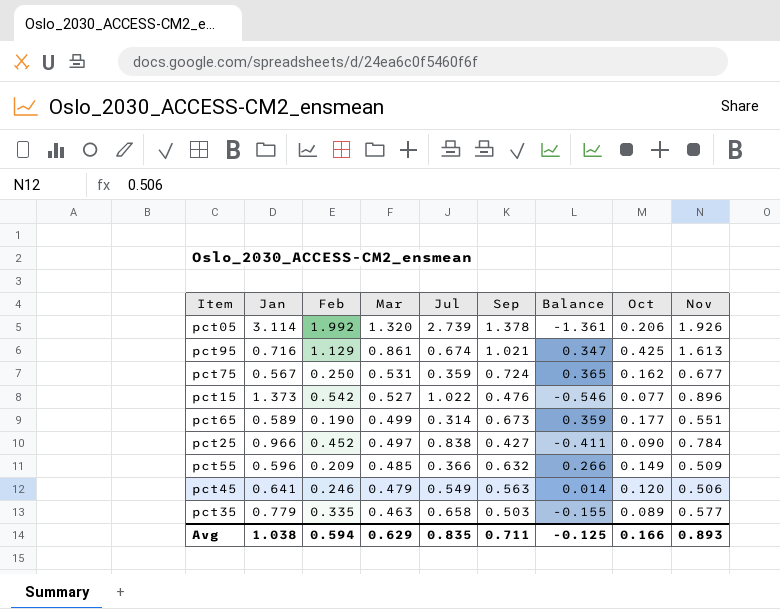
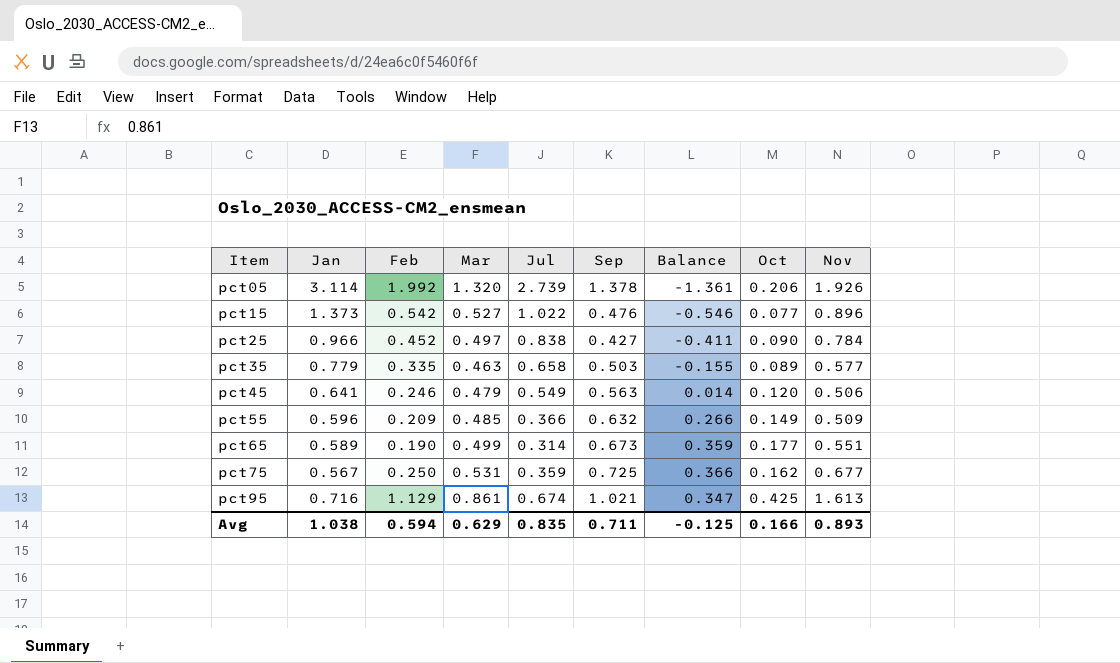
row order: Mar descending -> Item ascending
pct75 | Sep: 0.724 -> 0.725
pct75 | Balance: 0.365 -> 0.366

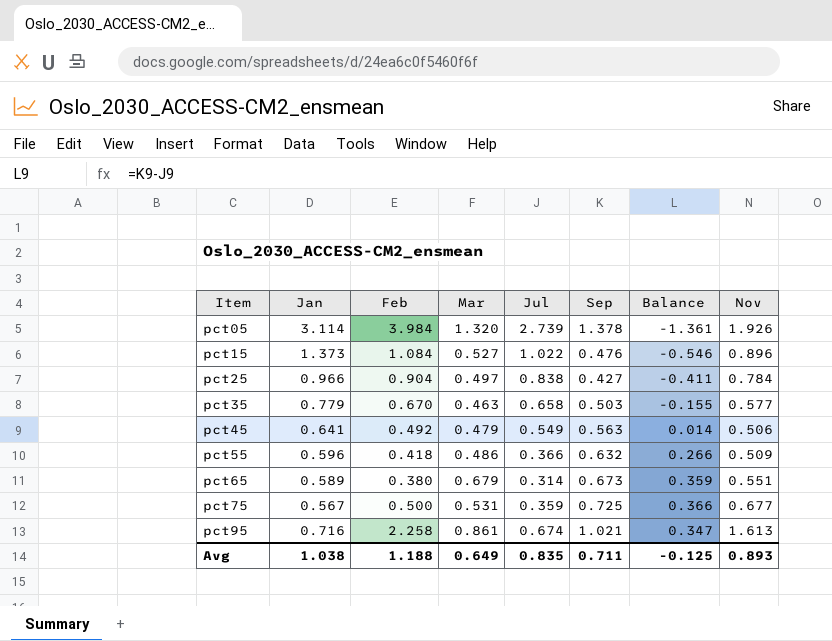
column Oct | position: 8 -> none
pct05 | Feb: 1.992 -> 3.984
pct15 | Feb: 0.542 -> 1.084
pct25 | Feb: 0.452 -> 0.904
pct35 | Feb: 0.335 -> 0.670
pct45 | Feb: 0.246 -> 0.492
pct55 | Feb: 0.209 -> 0.418
pct55 | Mar: 0.485 -> 0.486
pct65 | Feb: 0.190 -> 0.380
pct65 | Mar: 0.499 -> 0.679
pct75 | Feb: 0.250 -> 0.500
pct95 | Feb: 1.129 -> 2.258
Avg | Feb: 0.594 -> 1.188
Avg | Mar: 0.629 -> 0.649

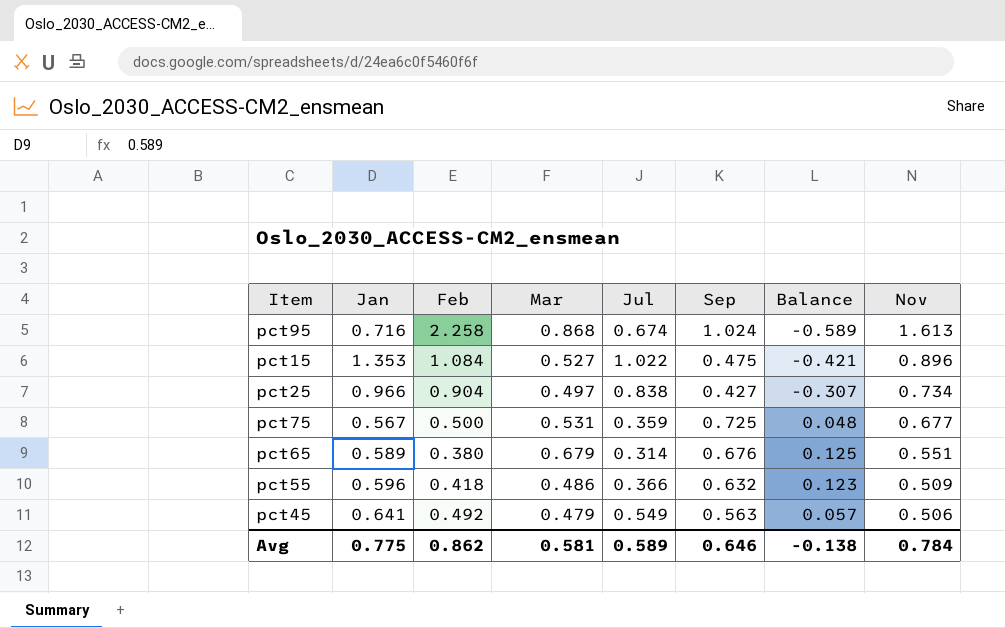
row order: Item ascending -> Nov descending
column Balance | formula: [Sep] - [Jul] -> [Sep] - [Nov]
row pct05: 3.114 | 3.984 | 1.320 | 2.739 | 1.378 | -1.361 | 1.926 -> none
row pct35: 0.779 | 0.670 | 0.463 | 0.658 | 0.503 | -0.155 | 0.577 -> none
pct95 | Mar: 0.861 -> 0.868
pct95 | Sep: 1.021 -> 1.024
pct15 | Jan: 1.373 -> 1.353
pct15 | Sep: 0.476 -> 0.475
pct25 | Nov: 0.784 -> 0.734
pct65 | Sep: 0.673 -> 0.676
Avg | Jan: 1.038 -> 0.775
Avg | Feb: 1.188 -> 0.862
Avg | Mar: 0.649 -> 0.581
Avg | Jul: 0.835 -> 0.589
Avg | Sep: 0.711 -> 0.646
Avg | Balance: -0.125 -> -0.138
Avg | Nov: 0.893 -> 0.784

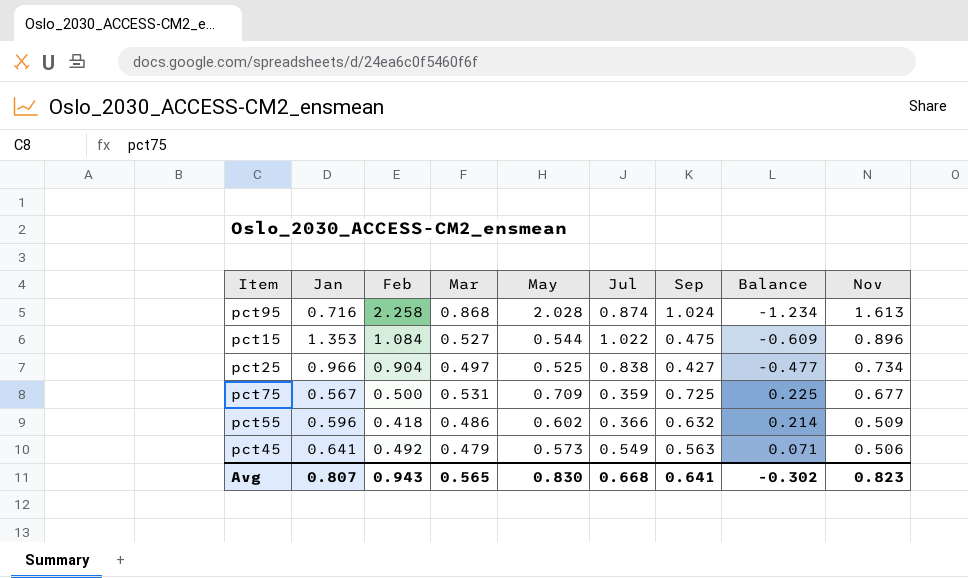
column May | position: none -> 5
column Balance | formula: [Sep] - [Nov] -> [Sep] - [Feb]
row pct65: 0.589 | 0.380 | 0.679 | 0.314 | 0.676 | 0.125 | 0.551 -> none
pct95 | Jul: 0.674 -> 0.874
Avg | Jan: 0.775 -> 0.807
Avg | Feb: 0.862 -> 0.943
Avg | Mar: 0.581 -> 0.565
Avg | Jul: 0.589 -> 0.668
Avg | Sep: 0.646 -> 0.641
Avg | Balance: -0.138 -> -0.302
Avg | Nov: 0.784 -> 0.823

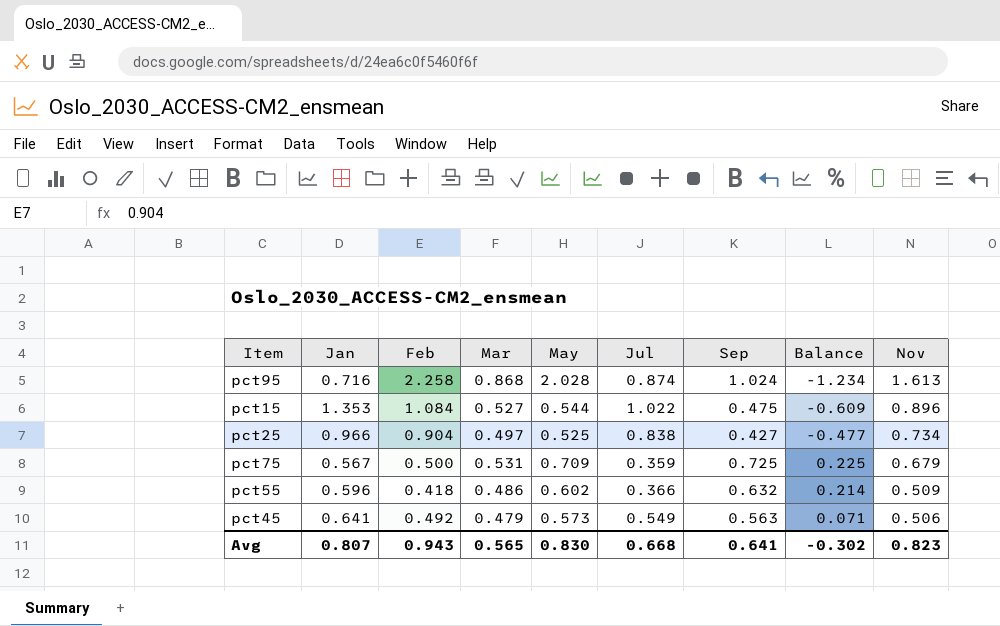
pct75 | Nov: 0.677 -> 0.679

